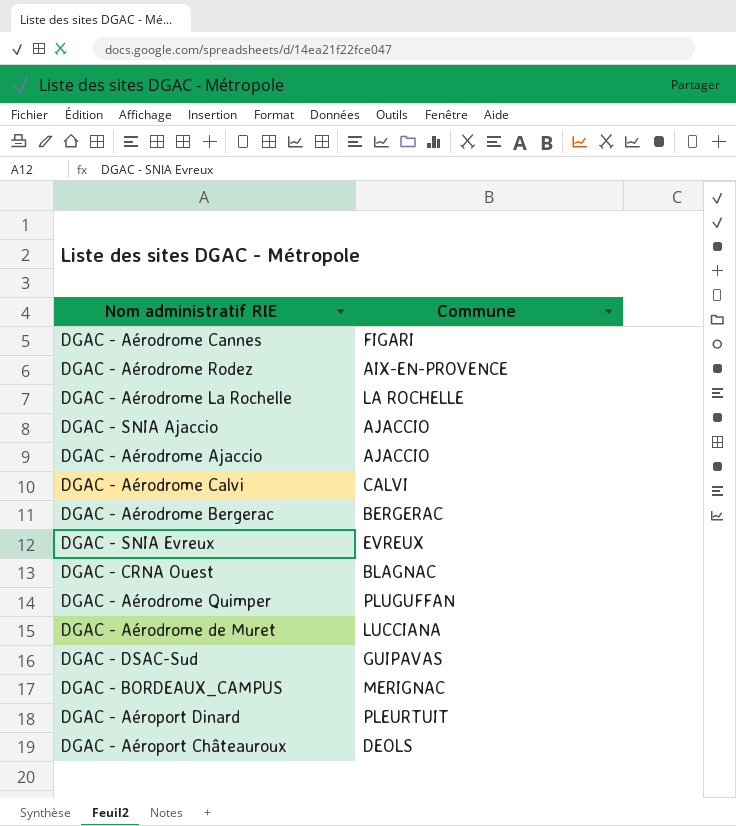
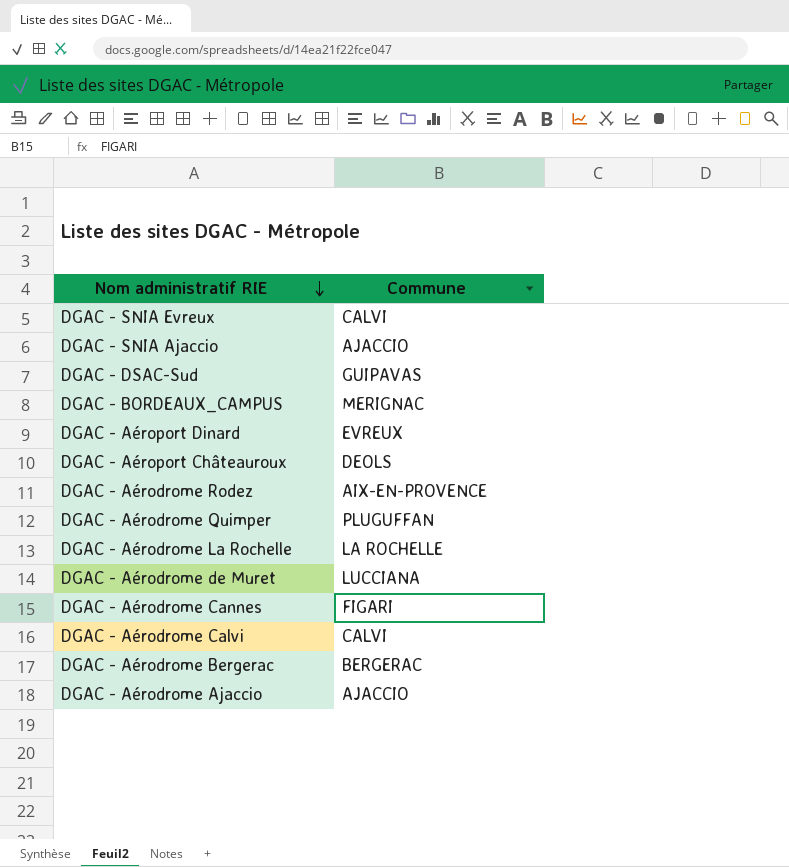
row order: none -> Nom administratif RIE descending
row DGAC - CRNA Ouest: BLAGNAC -> none
DGAC - SNIA Evreux | Commune: EVREUX -> CALVI
DGAC - Aéroport Dinard | Commune: PLEURTUIT -> EVREUX

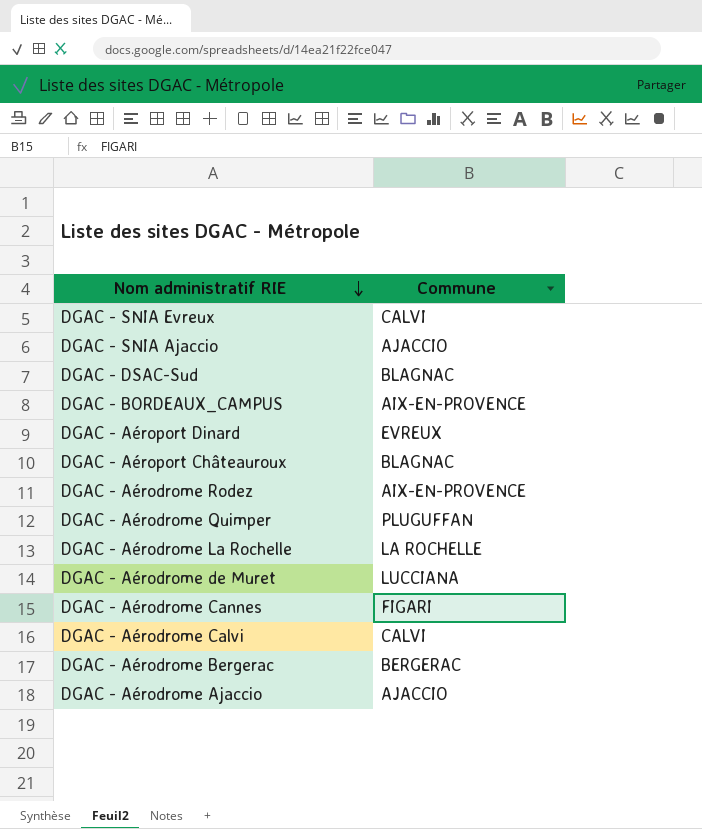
DGAC - DSAC-Sud | Commune: GUIPAVAS -> BLAGNAC
DGAC - BORDEAUX_CAMPUS | Commune: MERIGNAC -> AIX-EN-PROVENCE
DGAC - Aéroport Châteauroux | Commune: DEOLS -> BLAGNAC

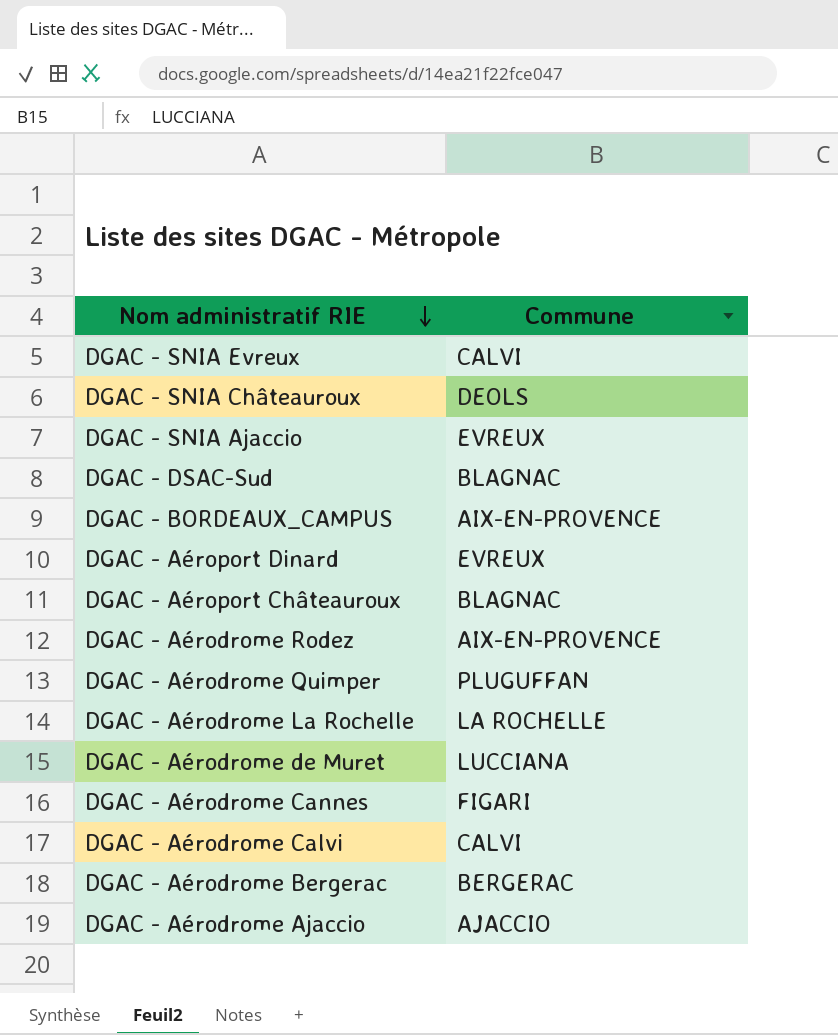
row DGAC - SNIA Châteauroux: none -> DEOLS
DGAC - SNIA Ajaccio | Commune: AJACCIO -> EVREUX

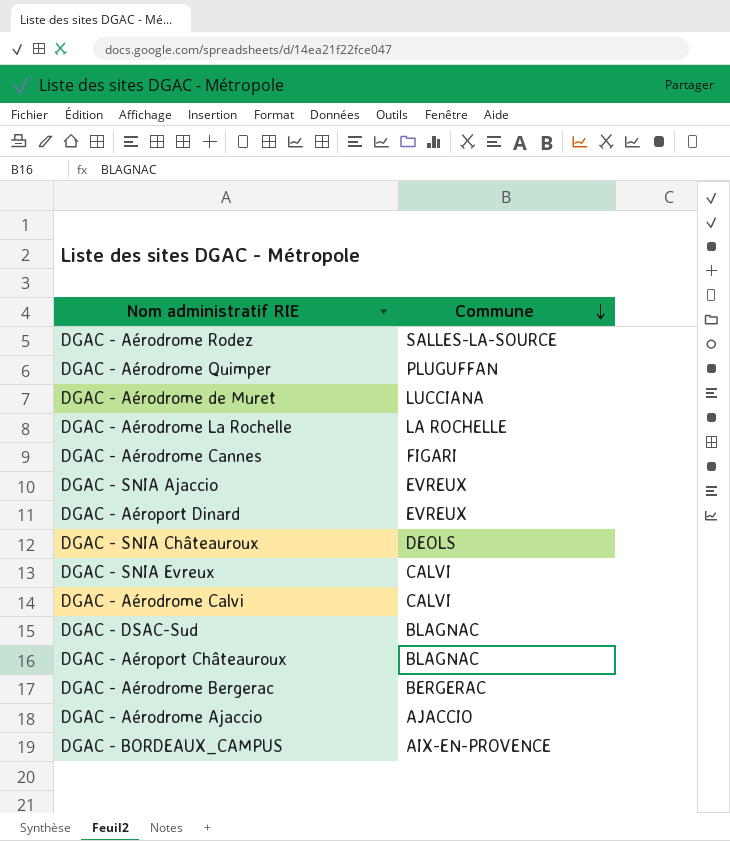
row order: Nom administratif RIE descending -> Commune descending
DGAC - Aérodrome Rodez | Commune: AIX-EN-PROVENCE -> SALLES-LA-SOURCE

